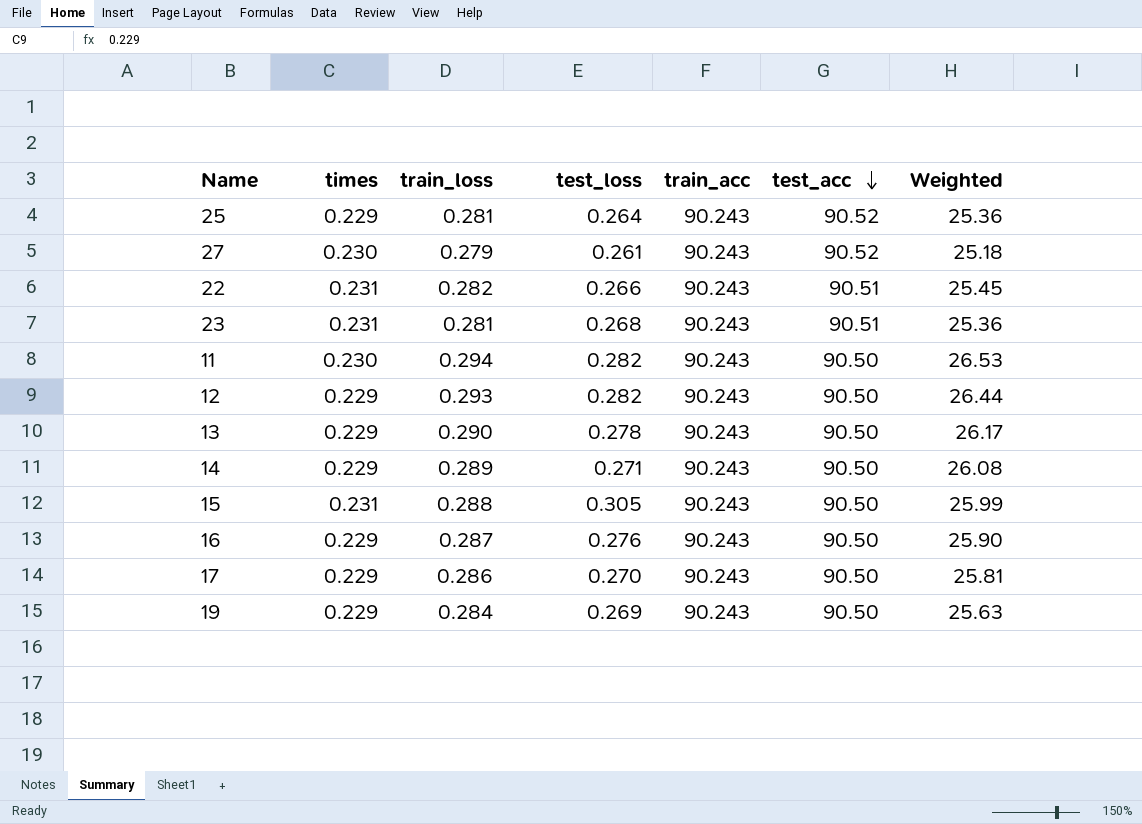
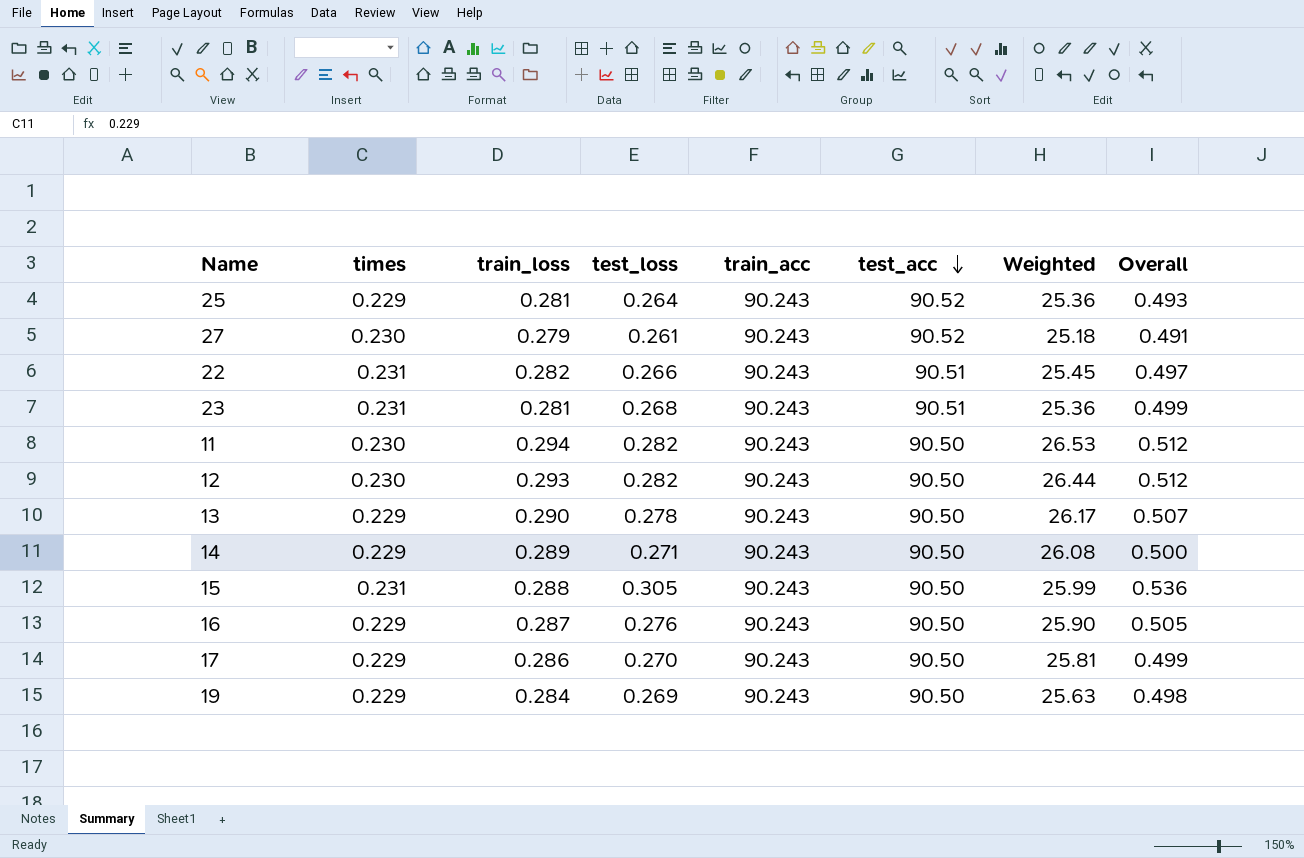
column Overall | formula: none -> [times] + [test_loss]
12 | times: 0.229 -> 0.230

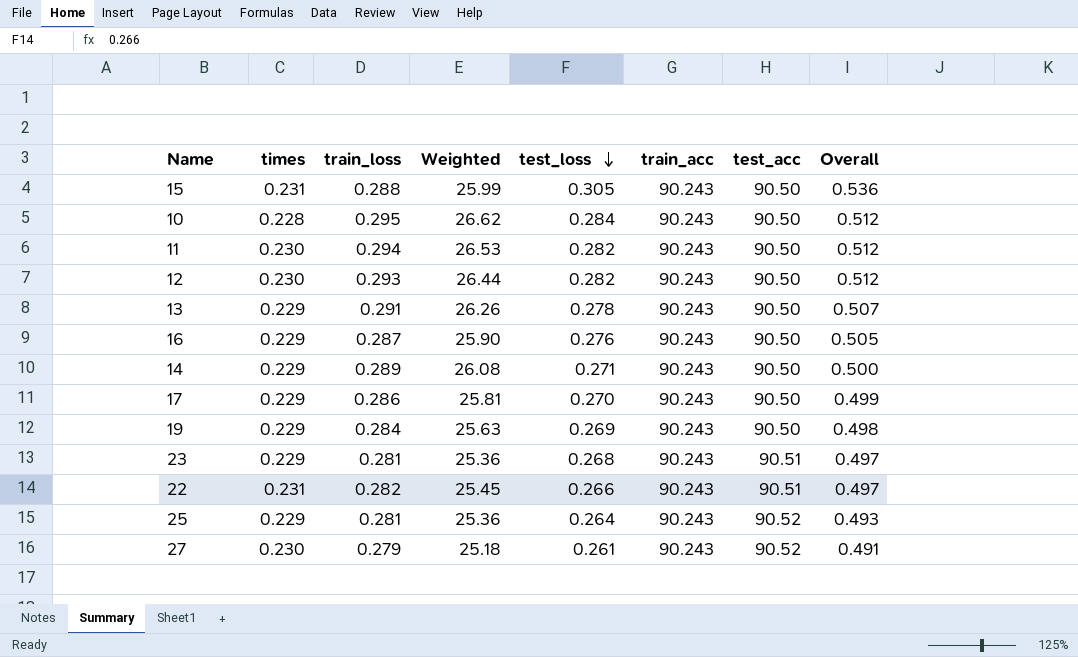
row order: test_acc descending -> test_loss descending
column Weighted | position: 7 -> 4
row 10: none -> 0.228 | 0.295 | 26.62 | 0.284 | 90.243 | 90.50 | 0.512
13 | train_loss: 0.290 -> 0.291
13 | Weighted: 26.17 -> 26.26
23 | times: 0.231 -> 0.229
23 | Overall: 0.499 -> 0.497

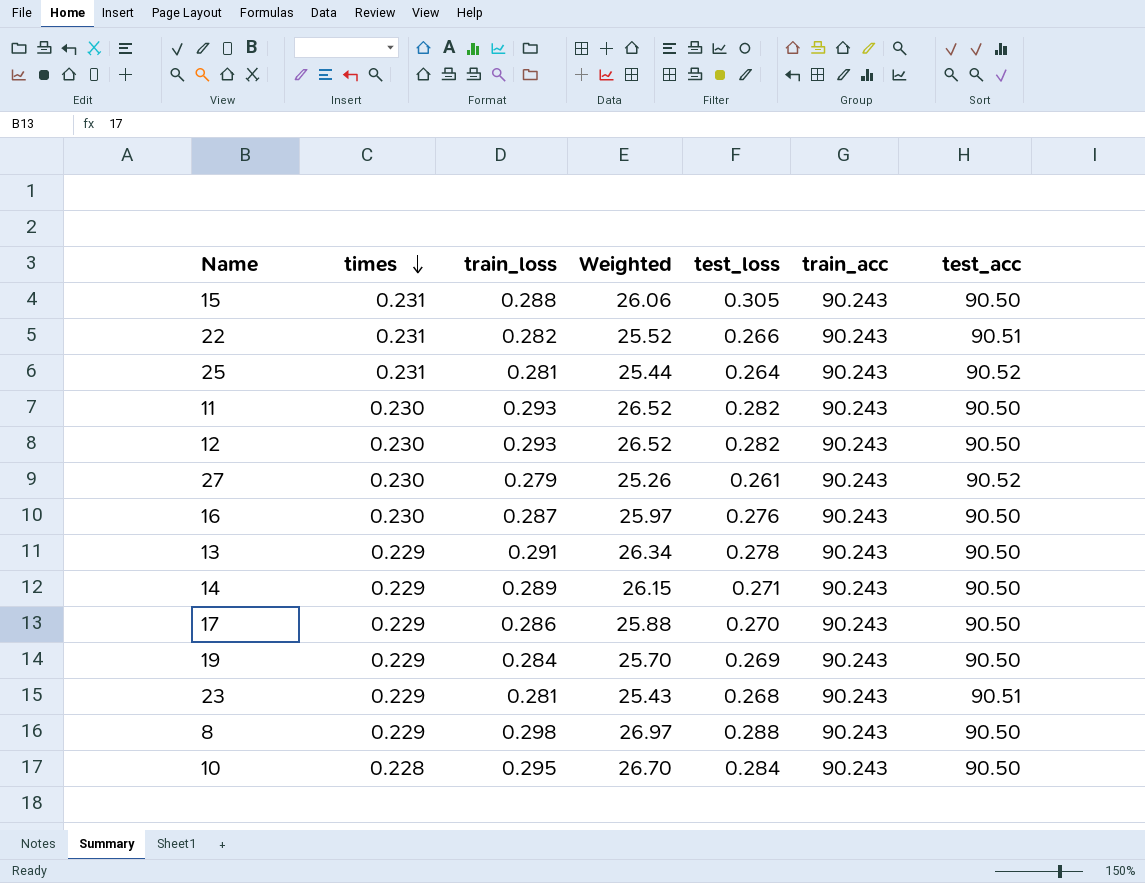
row order: test_loss descending -> times descending
column Overall | formula: [times] + [test_loss] -> none
column Weighted | formula: [train_loss] * [train_acc] -> [train_loss] * [test_acc]
25 | times: 0.229 -> 0.231
11 | train_loss: 0.294 -> 0.293
16 | times: 0.229 -> 0.230
row 8: none -> 0.229 | 0.298 | 26.97 | 0.288 | 90.243 | 90.50

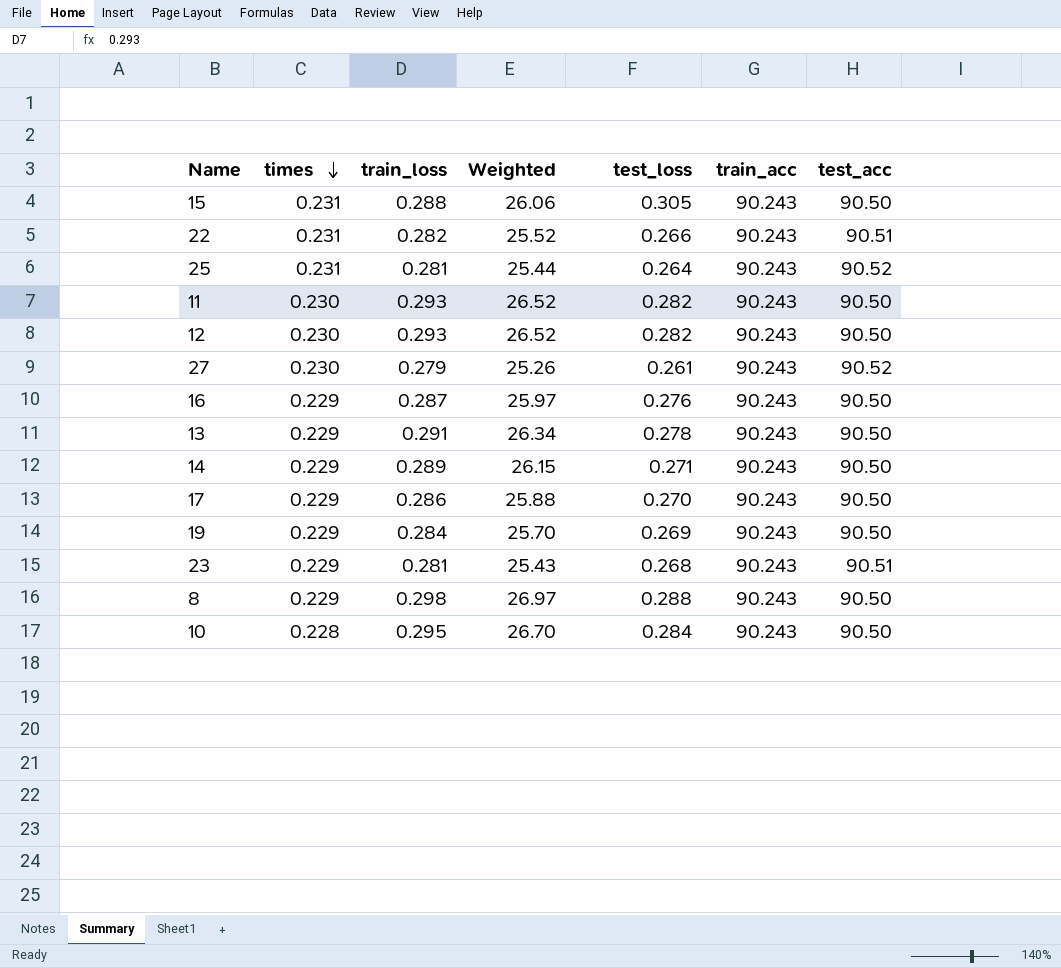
16 | times: 0.230 -> 0.229

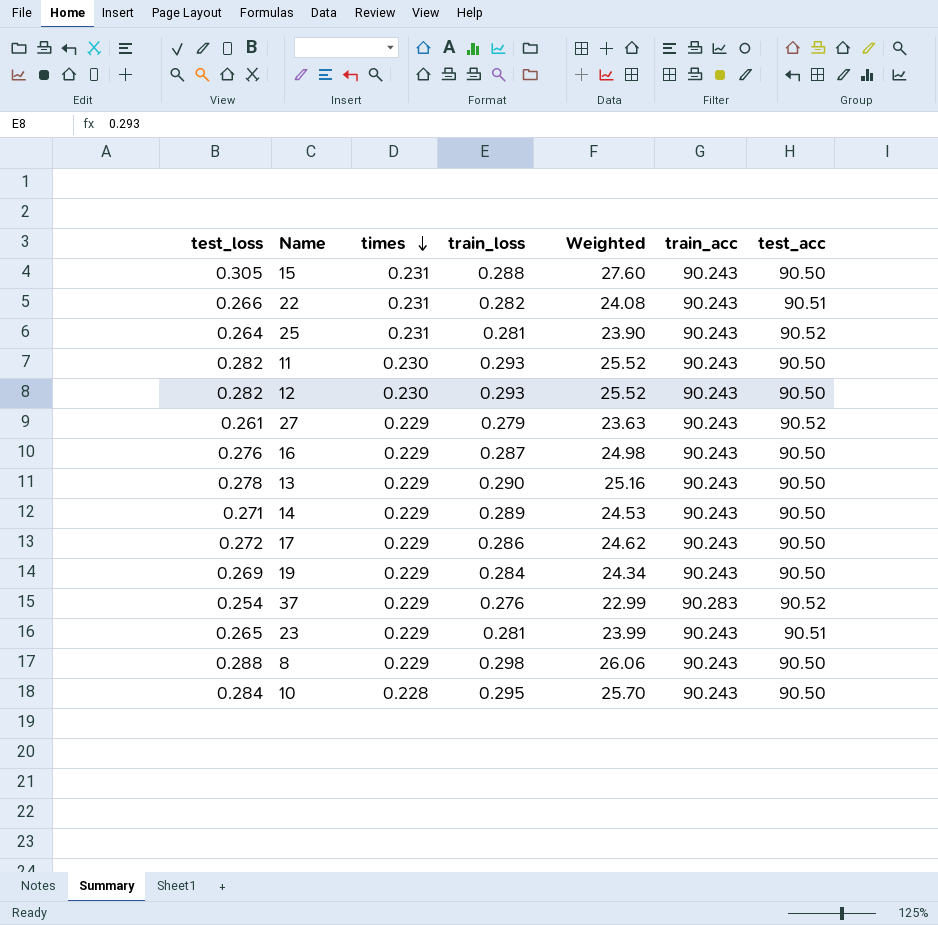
column test_loss | position: 5 -> 1
column Weighted | formula: [train_loss] * [test_acc] -> [test_loss] * [test_acc]
27 | times: 0.230 -> 0.229
13 | train_loss: 0.291 -> 0.290
17 | test_loss: 0.270 -> 0.272
row 37: none -> 0.254 | 0.229 | 0.276 | 22.99 | 90.283 | 90.52
23 | test_loss: 0.268 -> 0.265

